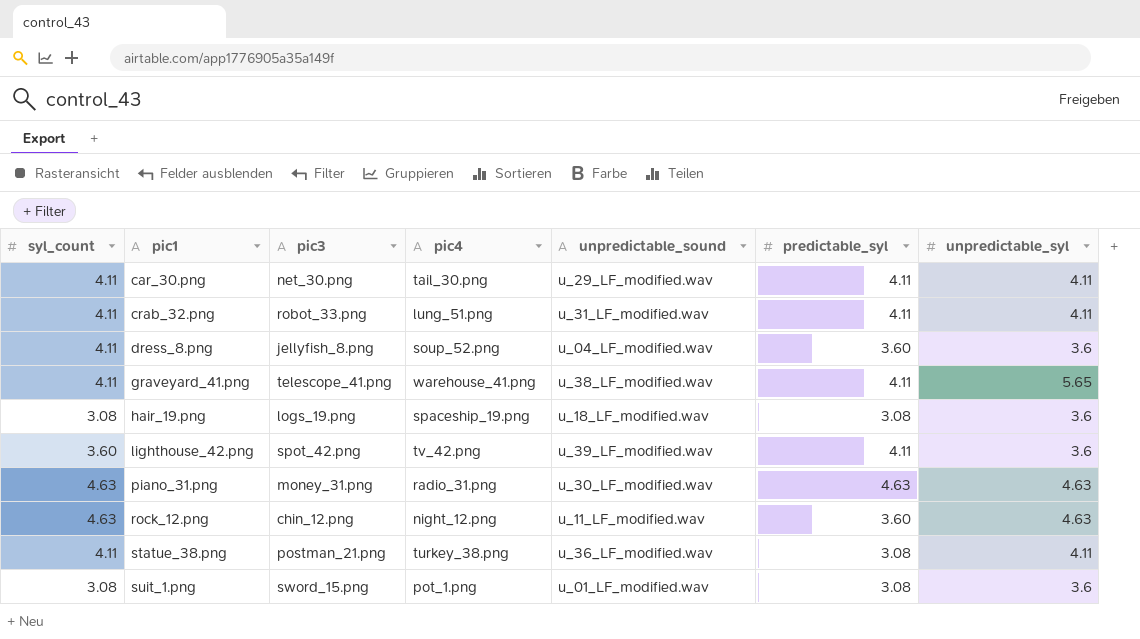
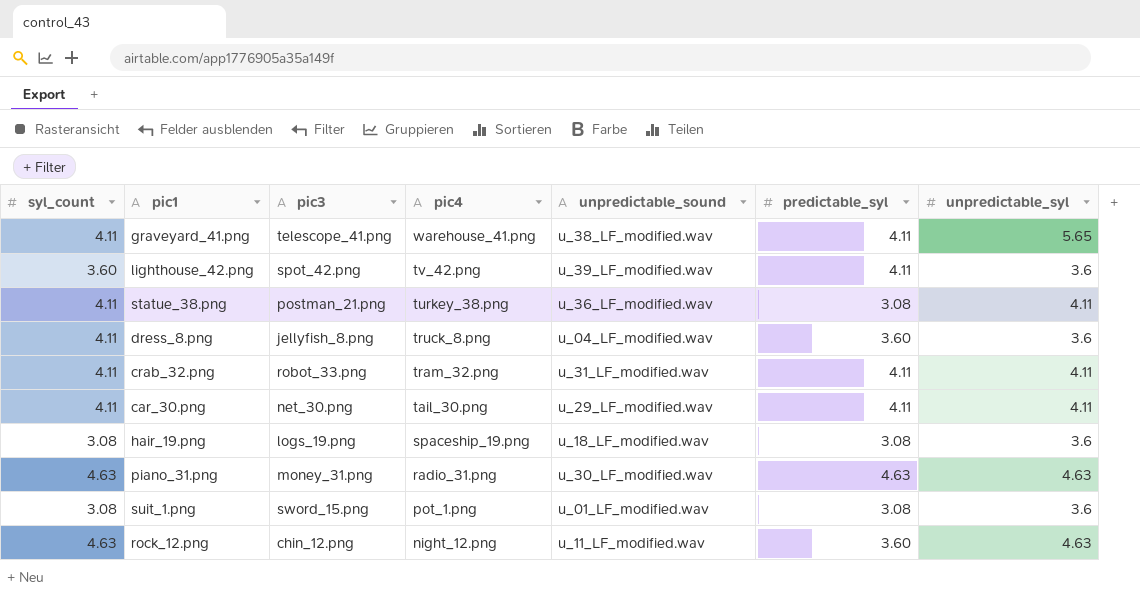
row order: pic1 ascending -> pic4 descending
dress_8.png | pic4: soup_52.png -> truck_8.png
crab_32.png | pic4: lung_51.png -> tram_32.png

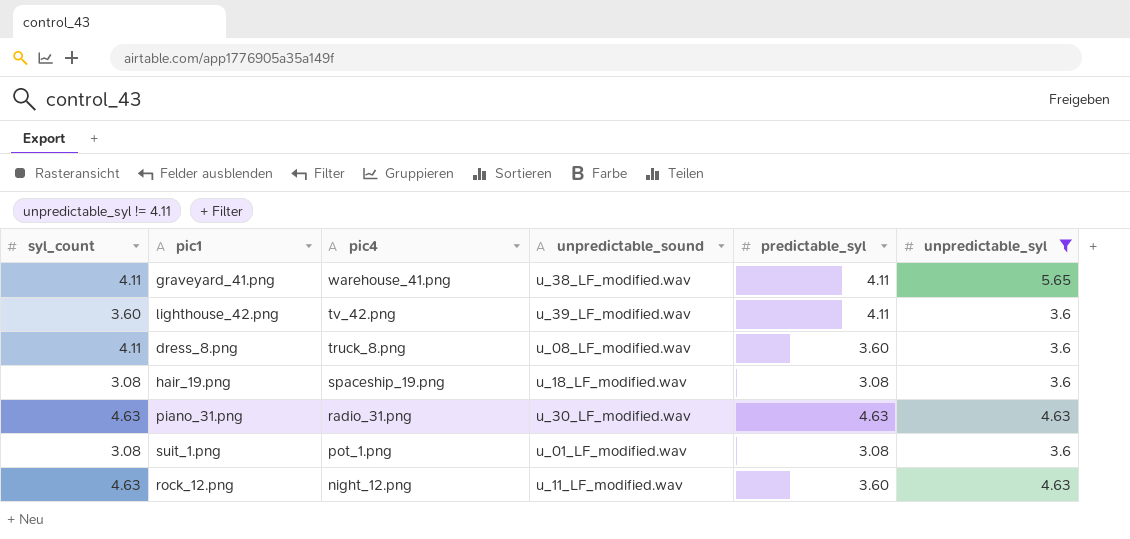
filter: none -> unpredictable_syl != 4.11
column pic3 | position: 3 -> none
dress_8.png | unpredictable_sound: u_04_LF_modified.wav -> u_08_LF_modified.wav

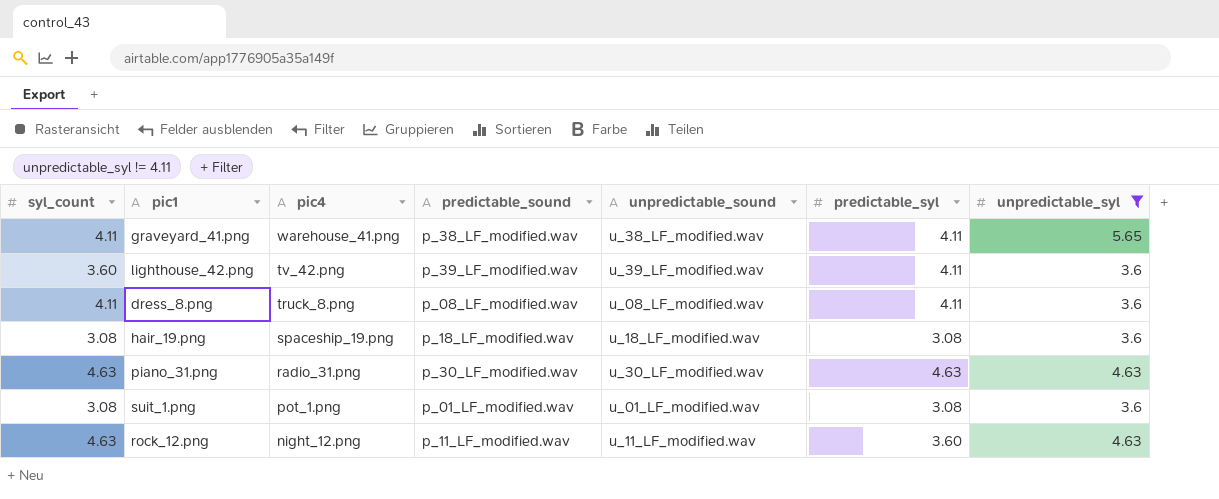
column predictable_sound | position: none -> 4
dress_8.png | predictable_syl: 3.60 -> 4.11

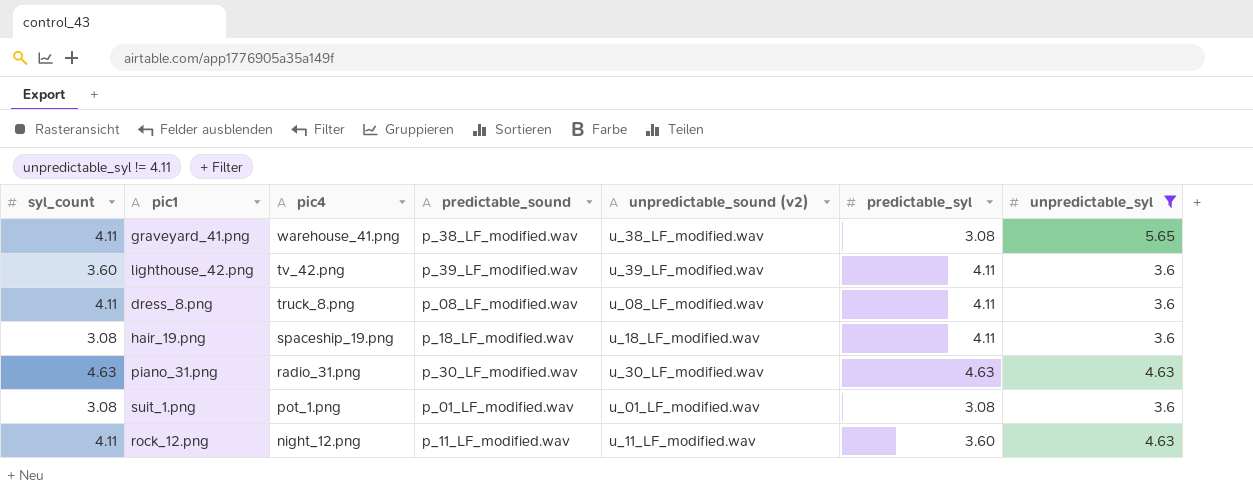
column name: unpredictable_sound -> unpredictable_sound (v2)
graveyard_41.png | predictable_syl: 4.11 -> 3.08
hair_19.png | predictable_syl: 3.08 -> 4.11
rock_12.png | syl_count: 4.63 -> 4.11

